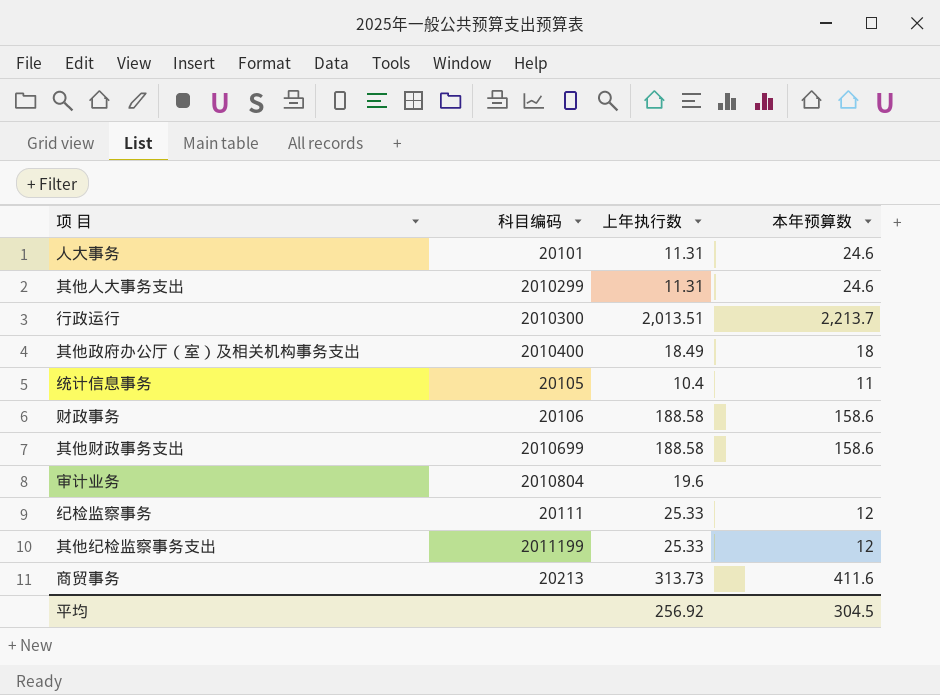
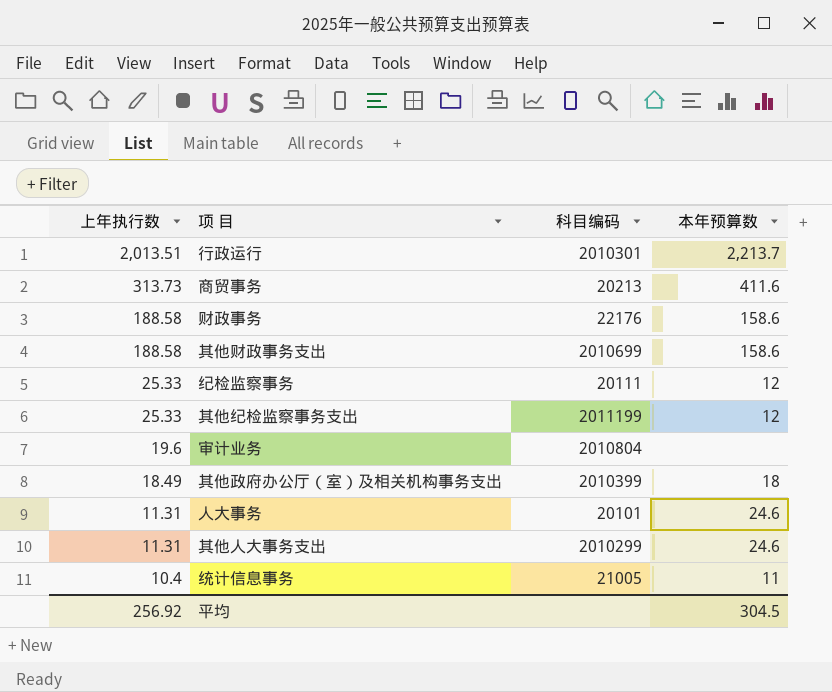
row order: none -> 上年执行数 descending
column 上年执行数 | position: 3 -> 1
行政运行 | 科目编码: 2010300 -> 2010301
财政事务 | 科目编码: 20106 -> 22176
其他政府办公厅（室）及相关机构事务支出 | 科目编码: 2010400 -> 2010399
统计信息事务 | 科目编码: 20105 -> 21005

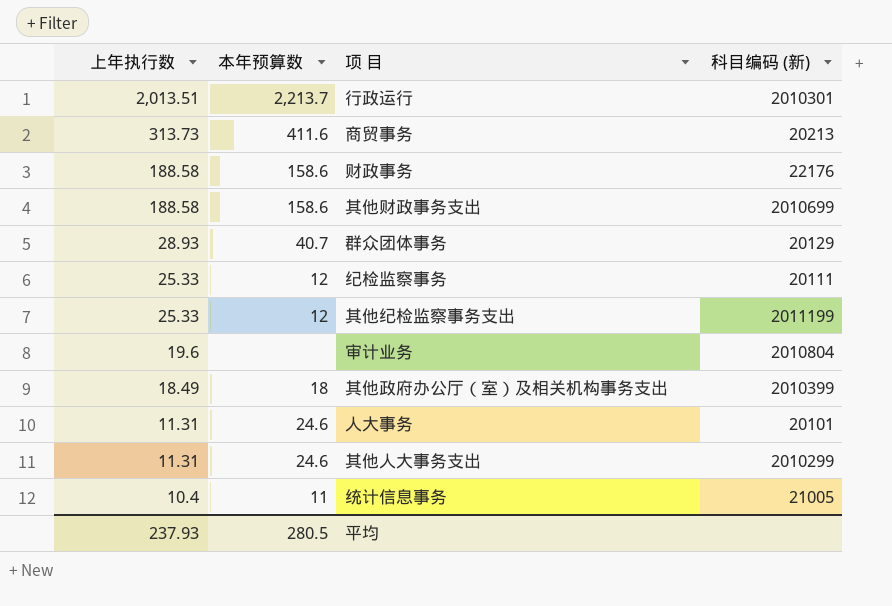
column 本年预算数 | position: 4 -> 2
column name: 科目编码 -> 科目编码 (新)
row 群众团体事务: none -> 28.93 | 40.7 | 20129
平均 | 上年执行数: 256.92 -> 237.93
平均 | 本年预算数: 304.5 -> 280.5

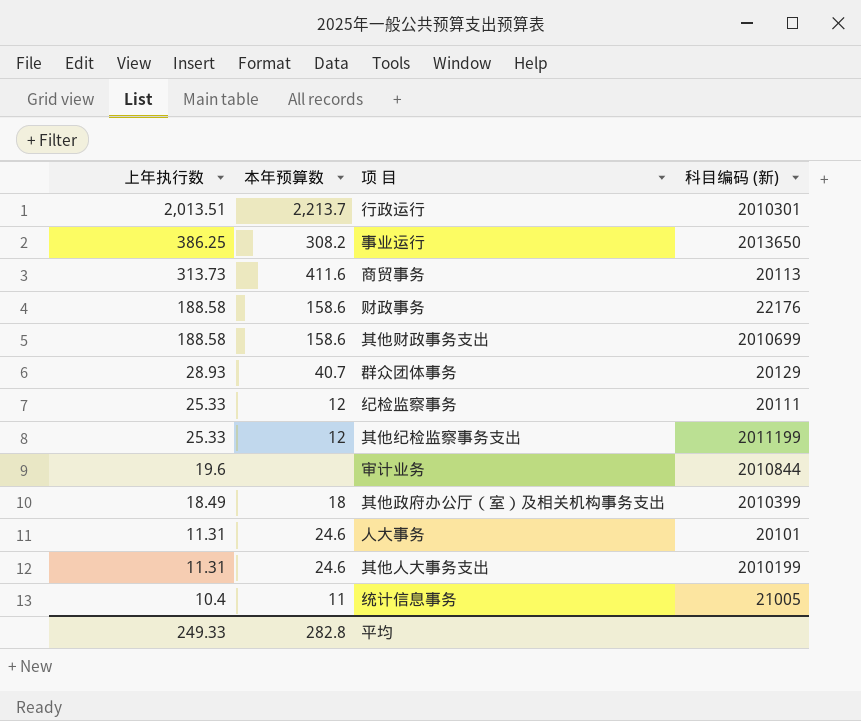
row 事业运行: none -> 386.25 | 308.2 | 2013650
商贸事务 | 科目编码 (新): 20213 -> 20113
审计业务 | 科目编码 (新): 2010804 -> 2010844
其他人大事务支出 | 科目编码 (新): 2010299 -> 2010199
平均 | 上年执行数: 237.93 -> 249.33
平均 | 本年预算数: 280.5 -> 282.8

